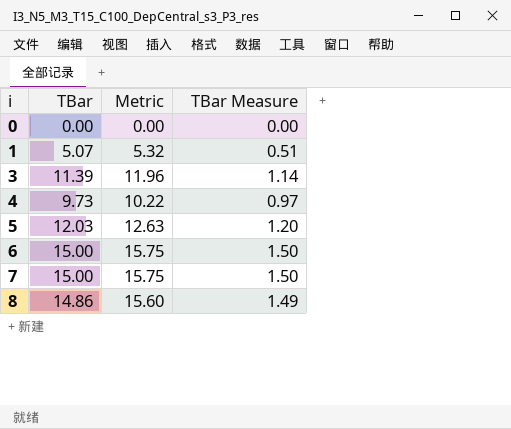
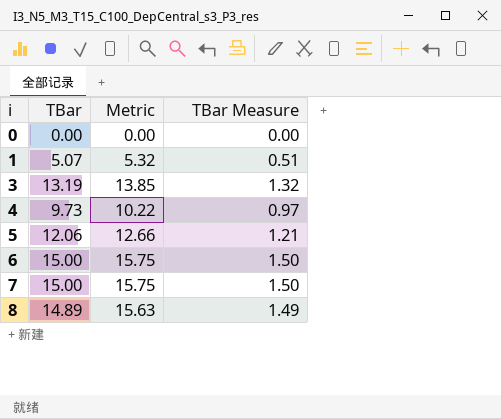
3 | TBar: 11.39 -> 13.19
3 | Metric: 11.96 -> 13.85
3 | TBar Measure: 1.14 -> 1.32
5 | TBar: 12.03 -> 12.06
5 | Metric: 12.63 -> 12.66
5 | TBar Measure: 1.20 -> 1.21
8 | TBar: 14.86 -> 14.89
8 | Metric: 15.60 -> 15.63

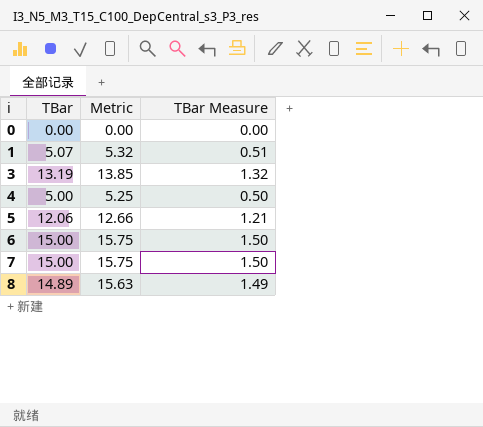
4 | TBar: 9.73 -> 5.00
4 | Metric: 10.22 -> 5.25
4 | TBar Measure: 0.97 -> 0.50

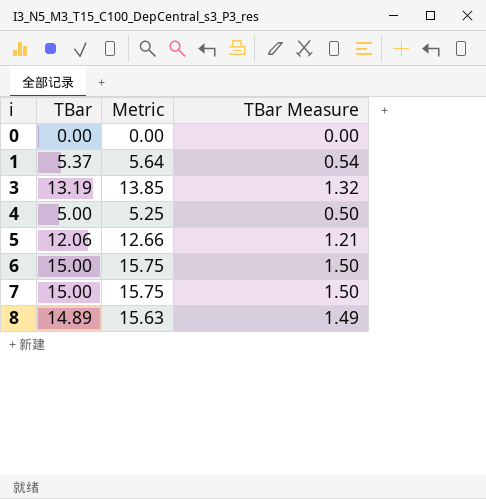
1 | TBar: 5.07 -> 5.37
1 | Metric: 5.32 -> 5.64
1 | TBar Measure: 0.51 -> 0.54

